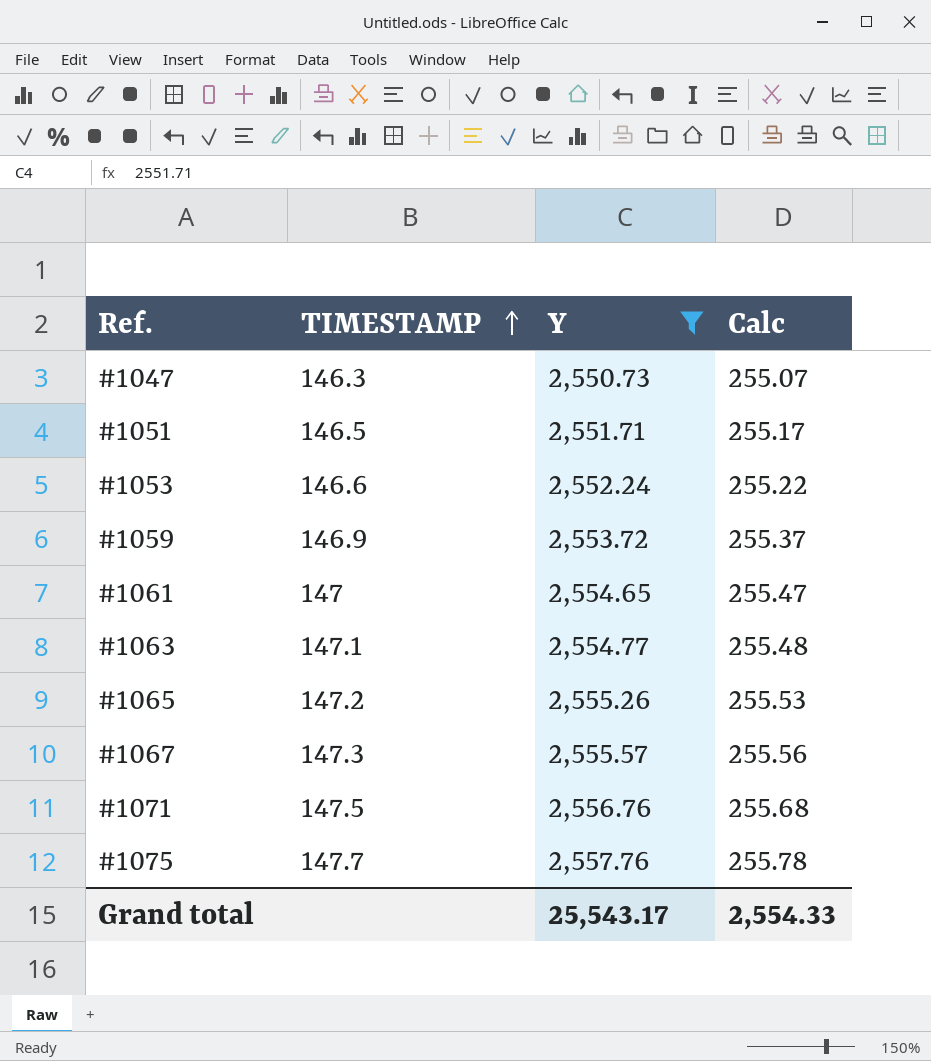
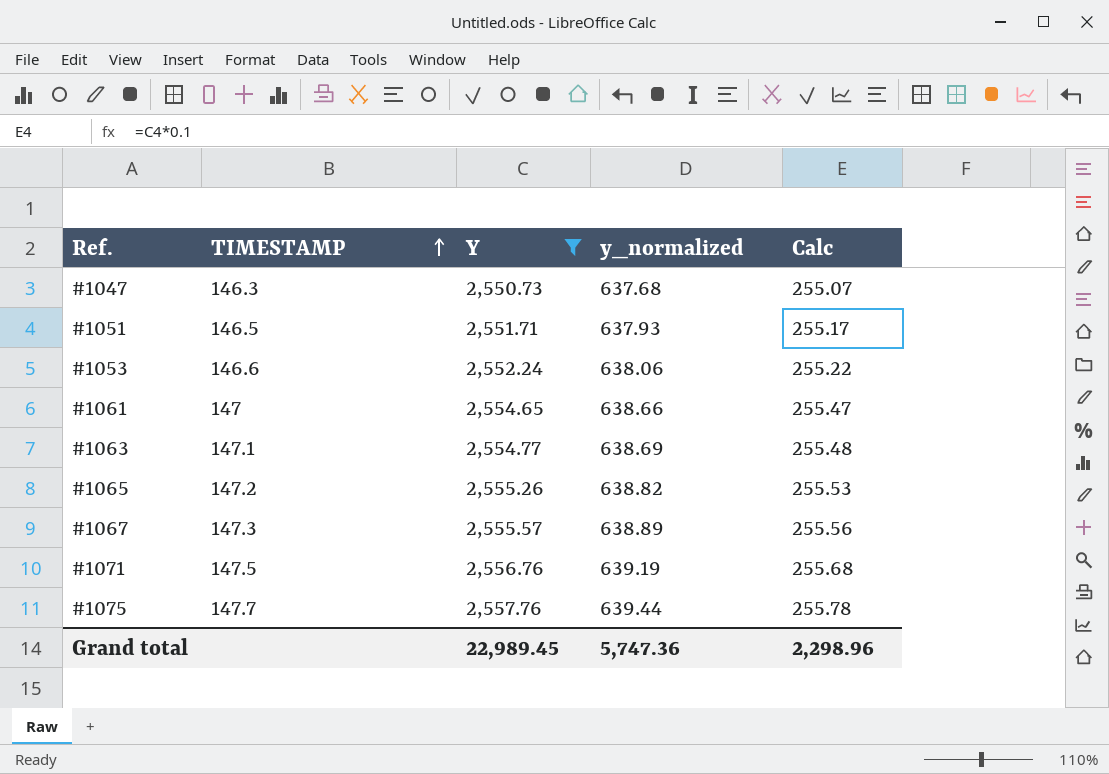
column y_normalized | formula: none -> [Y] * 0.25
row #1059: 146.9 | 2,553.72 | 255.37 -> none
Grand total | Y: 25,543.17 -> 22,989.45
Grand total | Calc: 2,554.33 -> 2,298.96

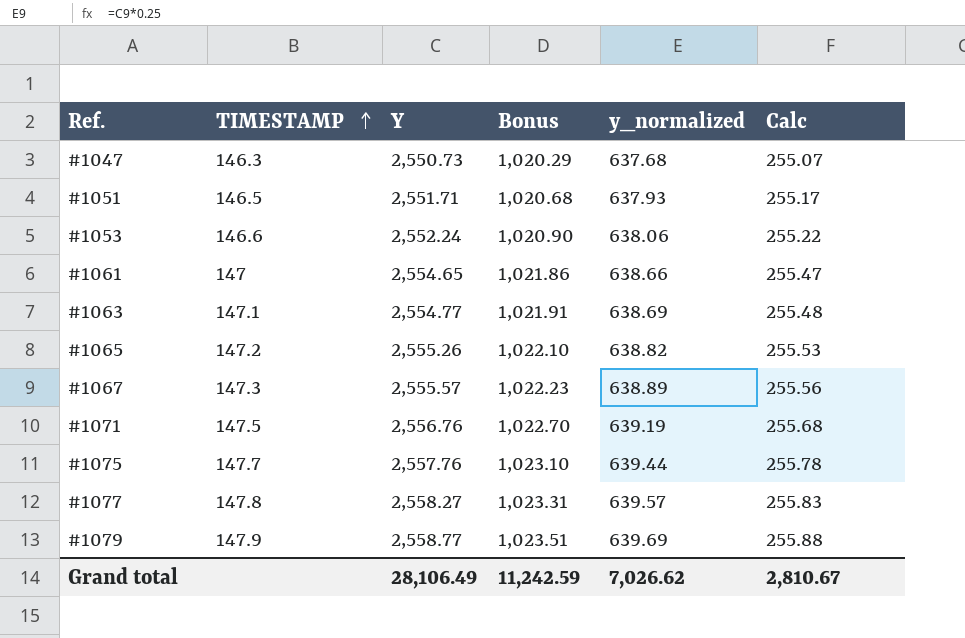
filter: Y <= 2,557.76 -> none
column Bonus | formula: none -> [Y] * 0.4
Grand total | Y: 22,989.45 -> 28,106.49
Grand total | y_normalized: 5,747.36 -> 7,026.62
Grand total | Calc: 2,298.96 -> 2,810.67

